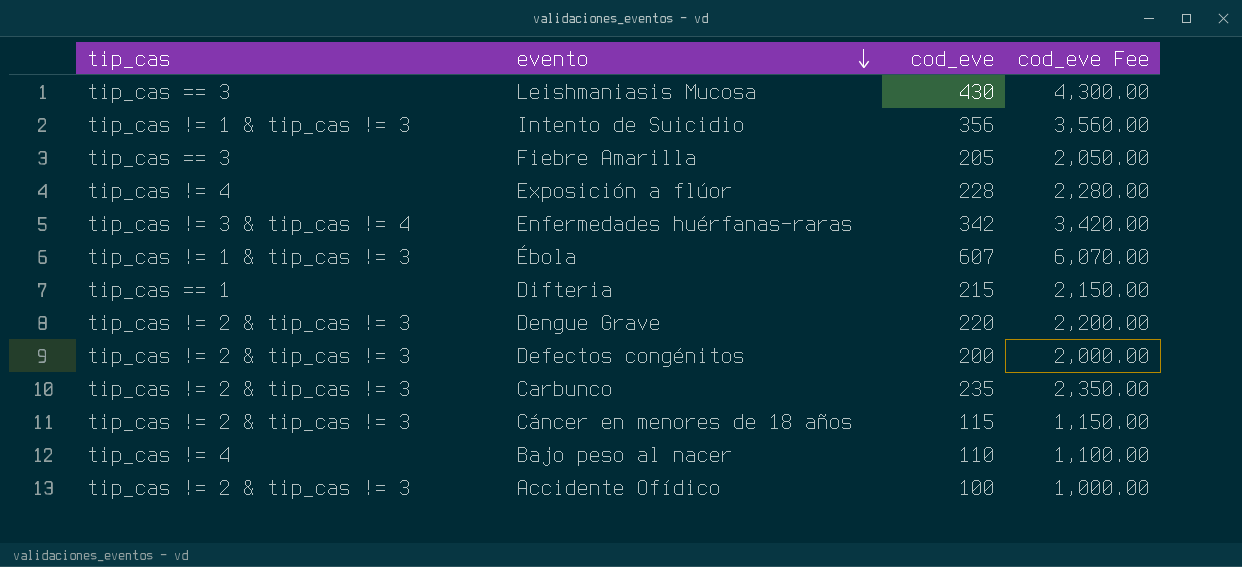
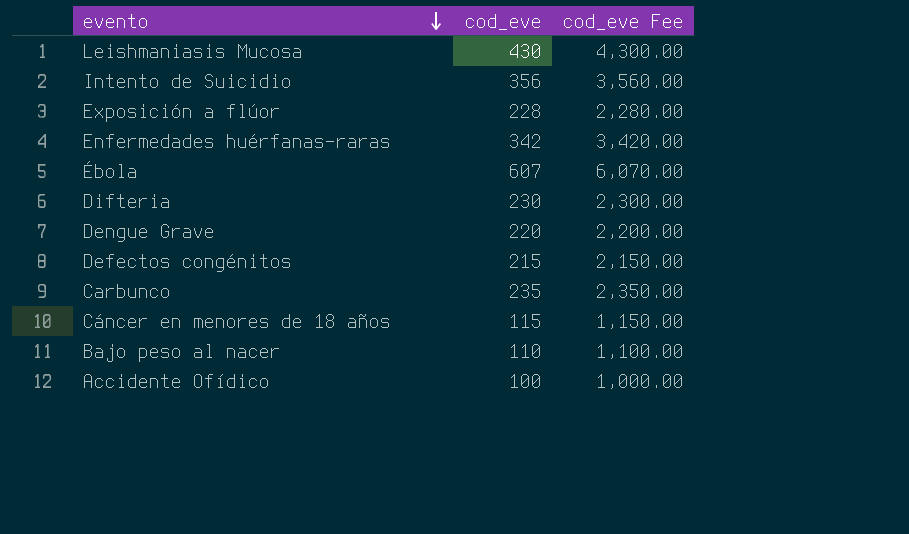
column tip_cas | position: 1 -> none
row Fiebre Amarilla: tip_cas == 3 | 205 | 2,050.00 -> none
Difteria | cod_eve: 215 -> 230
Difteria | cod_eve Fee: 2,150.00 -> 2,300.00
Defectos congénitos | cod_eve: 200 -> 215
Defectos congénitos | cod_eve Fee: 2,000.00 -> 2,150.00

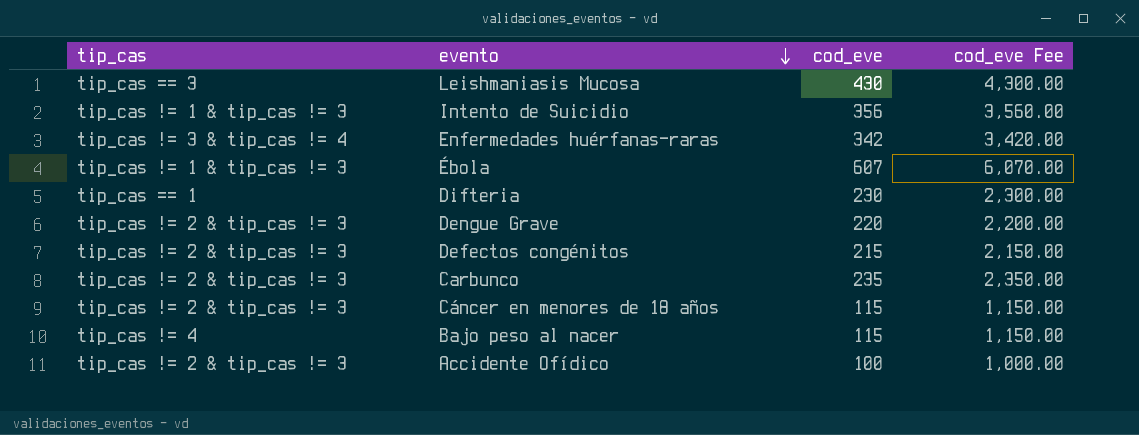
column tip_cas | position: none -> 1
row Exposición a flúor: 228 | 2,280.00 -> none
Bajo peso al nacer | cod_eve: 110 -> 115
Bajo peso al nacer | cod_eve Fee: 1,100.00 -> 1,150.00

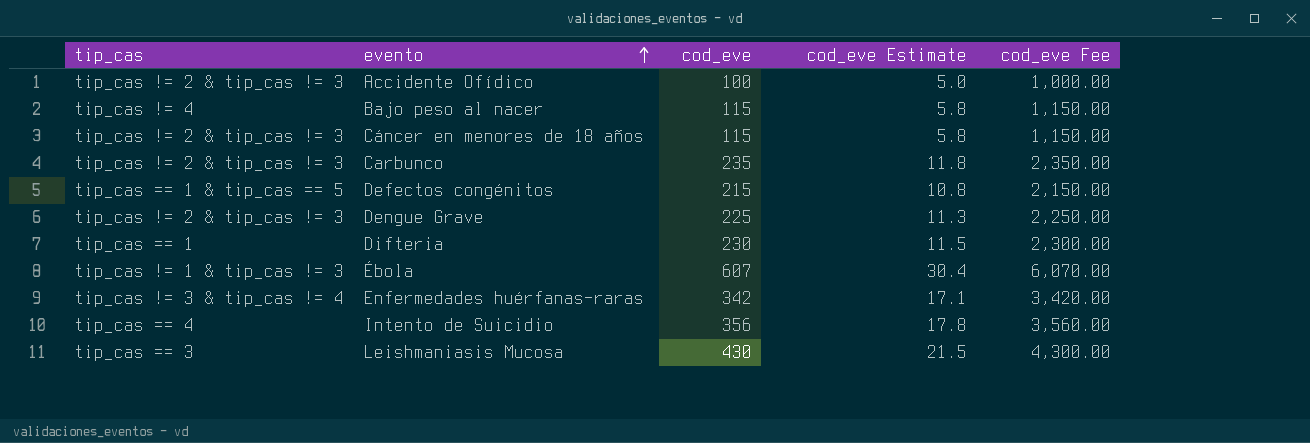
row order: evento descending -> evento ascending
column cod_eve Estimate | formula: none -> [cod_eve] * 0.05
Defectos congénitos | tip_cas: tip_cas != 2 & tip_cas != 3 -> tip_cas == 1 & tip_cas == 5
Dengue Grave | cod_eve: 220 -> 225
Dengue Grave | cod_eve Fee: 2,200.00 -> 2,250.00
Intento de Suicidio | tip_cas: tip_cas != 1 & tip_cas != 3 -> tip_cas == 4

